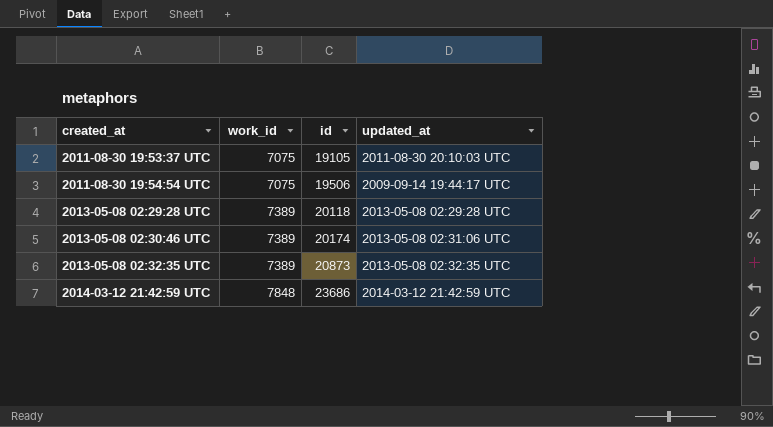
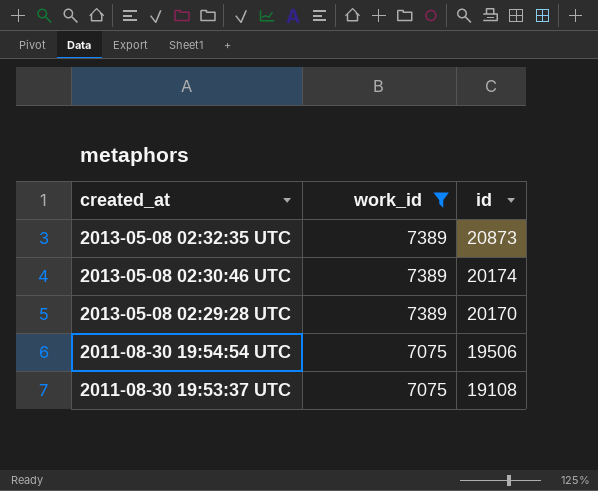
filter: none -> work_id != 7848
row order: created_at ascending -> created_at descending
column updated_at | position: 4 -> none
2013-05-08 02:29:28 UTC | id: 20118 -> 20170
2011-08-30 19:53:37 UTC | id: 19105 -> 19108

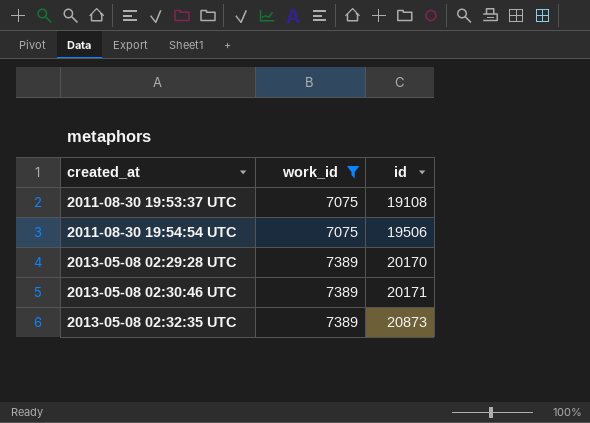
row order: created_at descending -> created_at ascending
2013-05-08 02:30:46 UTC | id: 20174 -> 20171

